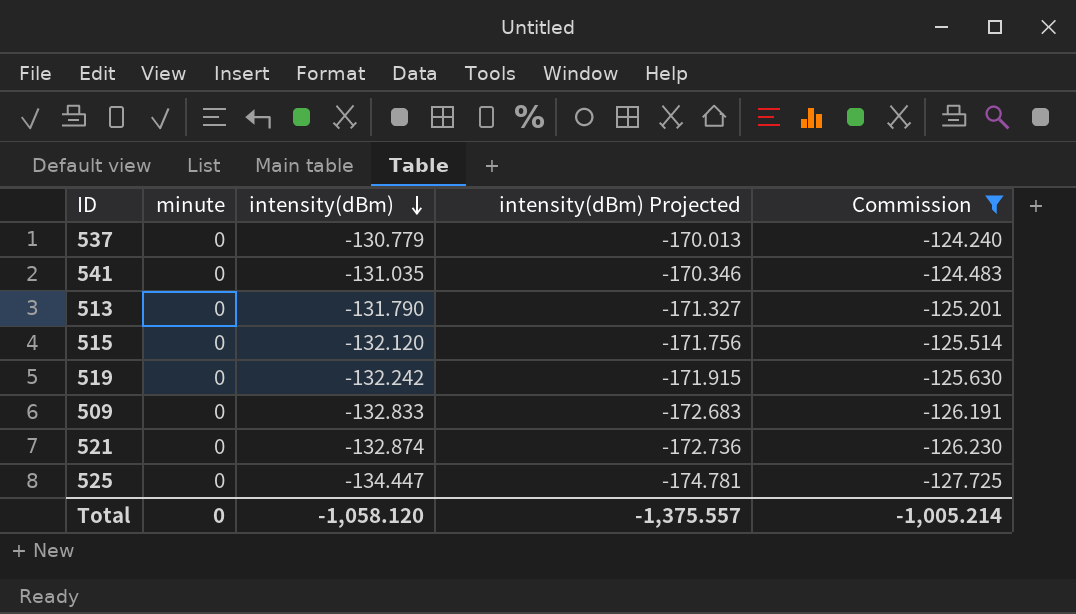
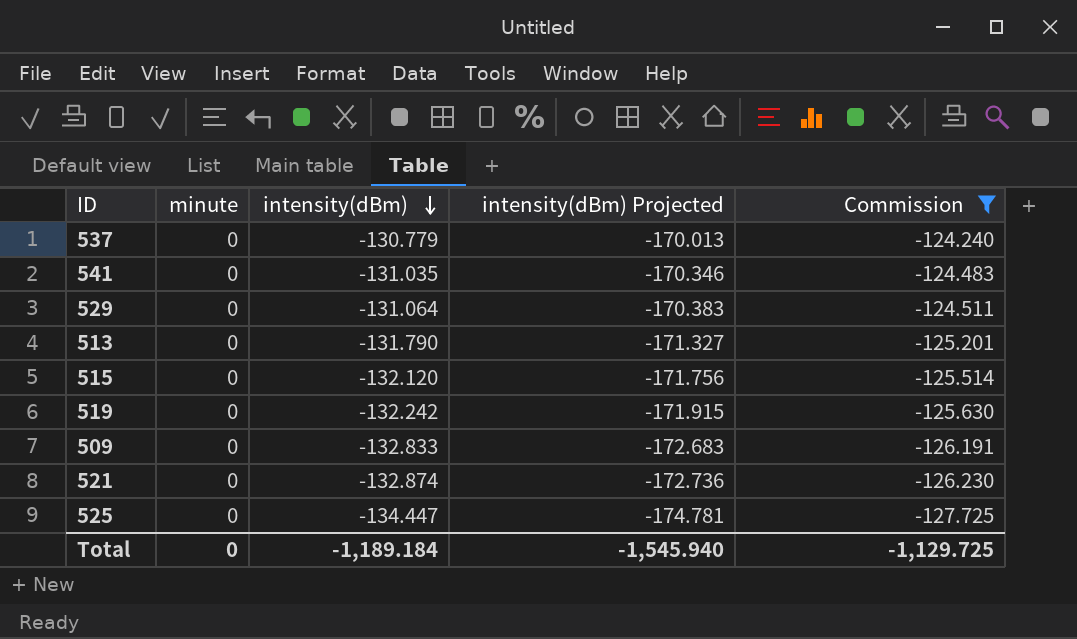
row 529: none -> 0 | -131.064 | -170.383 | -124.511
Total | intensity(dBm): -1,058.120 -> -1,189.184
Total | intensity(dBm) Projected: -1,375.557 -> -1,545.940
Total | Commission: -1,005.214 -> -1,129.725

